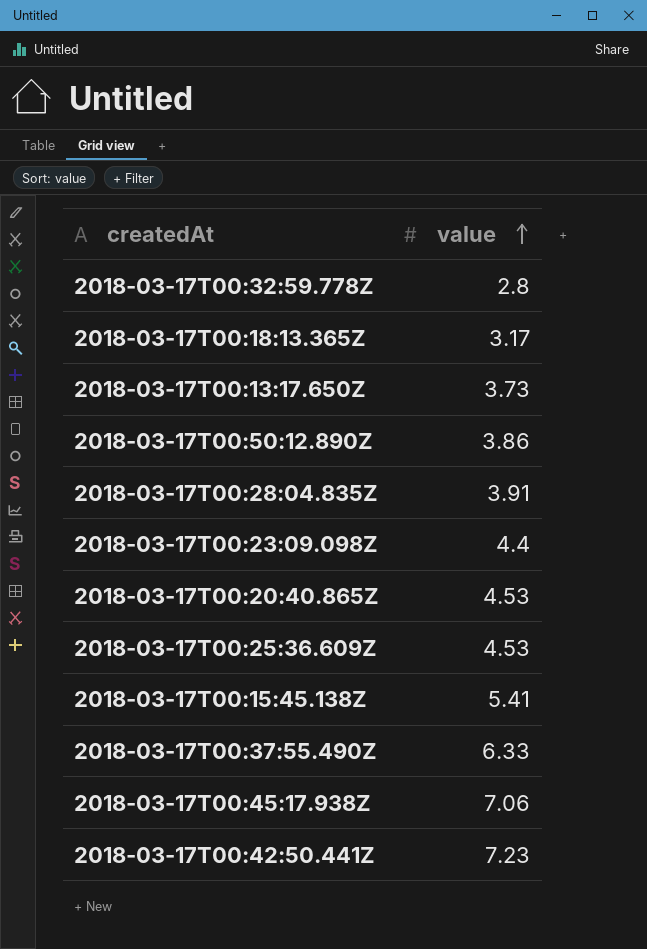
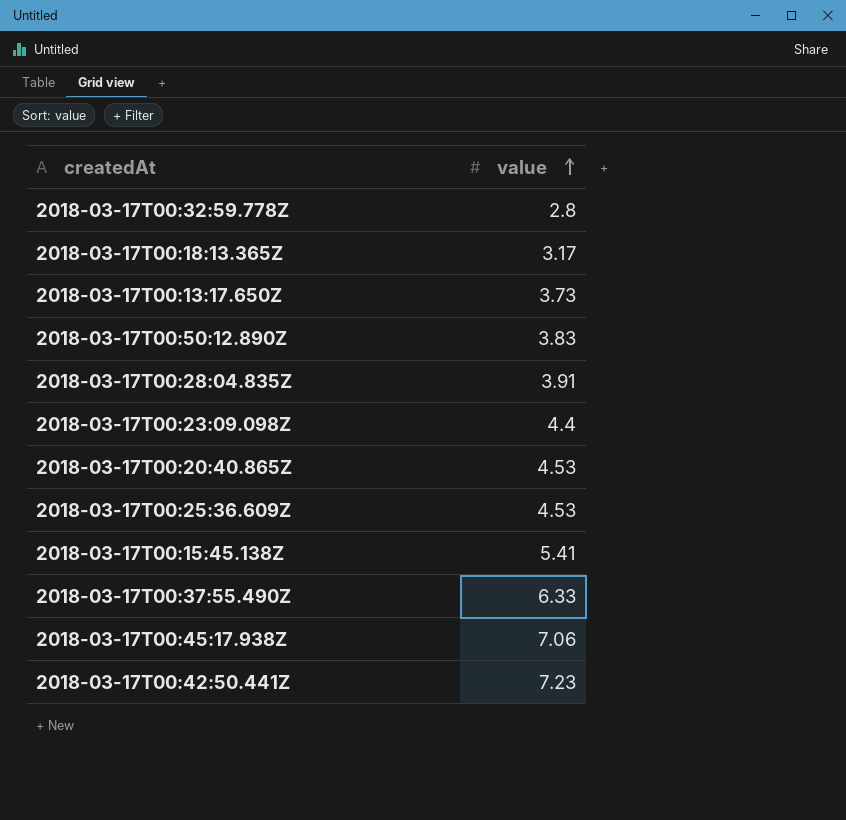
2018-03-17T00:50:12.890Z | value: 3.86 -> 3.83

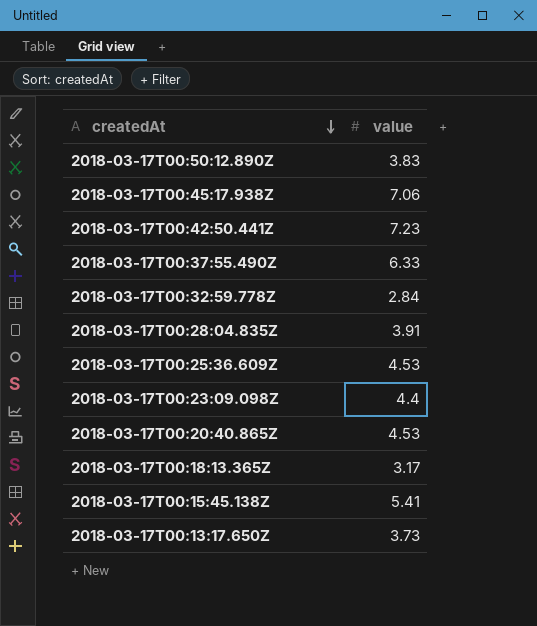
row order: value ascending -> createdAt descending
2018-03-17T00:32:59.778Z | value: 2.8 -> 2.84

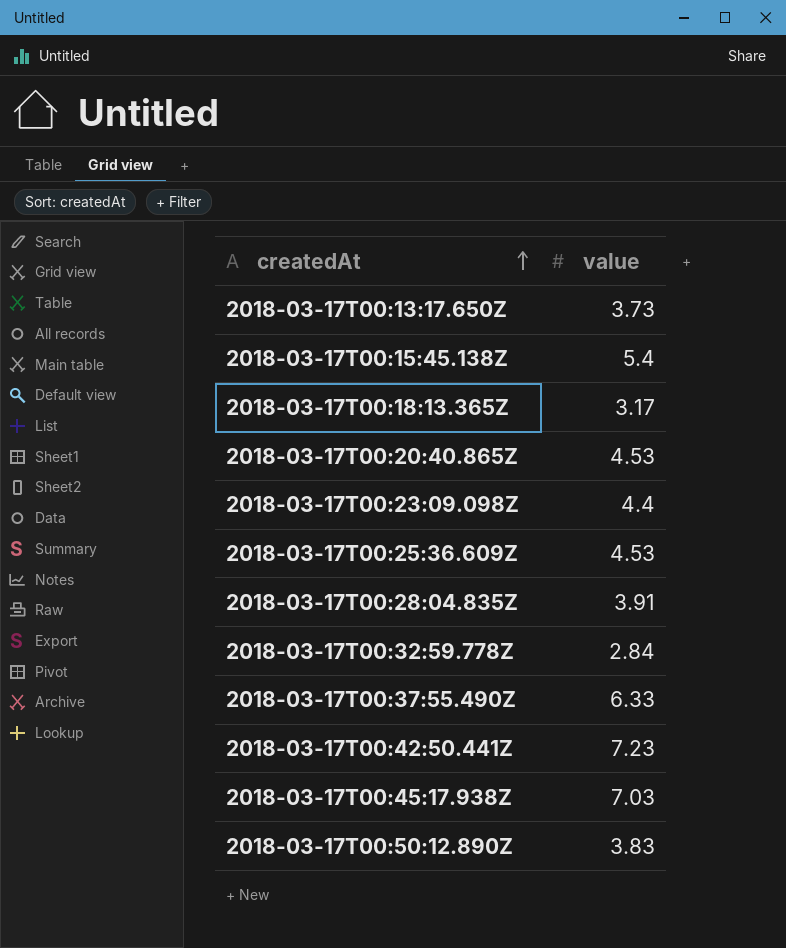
row order: createdAt descending -> createdAt ascending
2018-03-17T00:15:45.138Z | value: 5.41 -> 5.4
2018-03-17T00:45:17.938Z | value: 7.06 -> 7.03

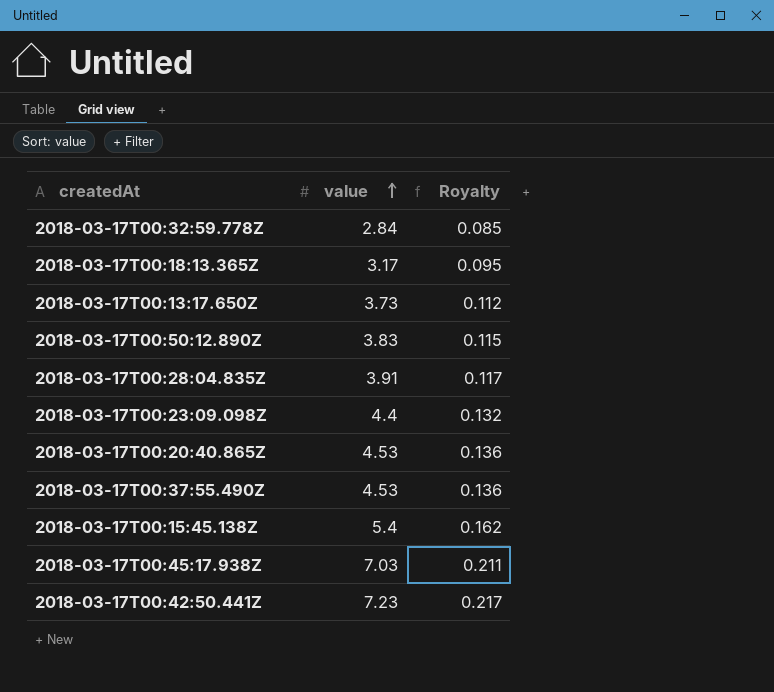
row order: createdAt ascending -> value ascending
column Royalty | formula: none -> [value] * 0.03
row 2018-03-17T00:25:36.609Z: 4.53 -> none
2018-03-17T00:37:55.490Z | value: 6.33 -> 4.53

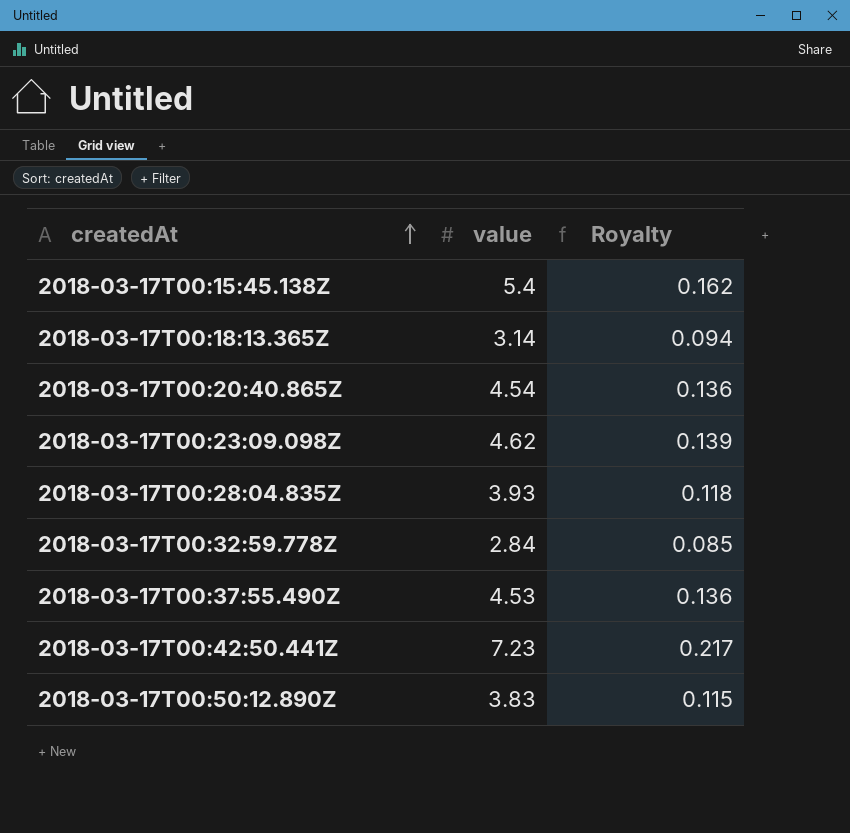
row order: value ascending -> createdAt ascending
row 2018-03-17T00:13:17.650Z: 3.73 | 0.112 -> none
row 2018-03-17T00:45:17.938Z: 7.03 | 0.211 -> none
2018-03-17T00:18:13.365Z | value: 3.17 -> 3.14
2018-03-17T00:18:13.365Z | Royalty: 0.095 -> 0.094
2018-03-17T00:20:40.865Z | value: 4.53 -> 4.54
2018-03-17T00:23:09.098Z | value: 4.4 -> 4.62
2018-03-17T00:23:09.098Z | Royalty: 0.132 -> 0.139
2018-03-17T00:28:04.835Z | value: 3.91 -> 3.93
2018-03-17T00:28:04.835Z | Royalty: 0.117 -> 0.118

